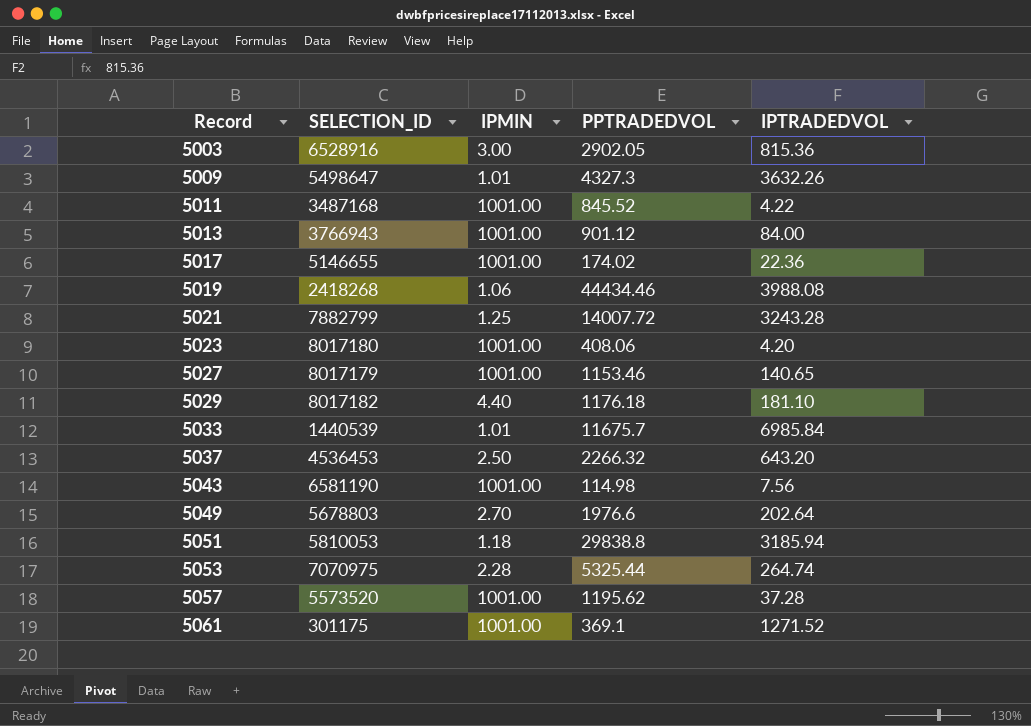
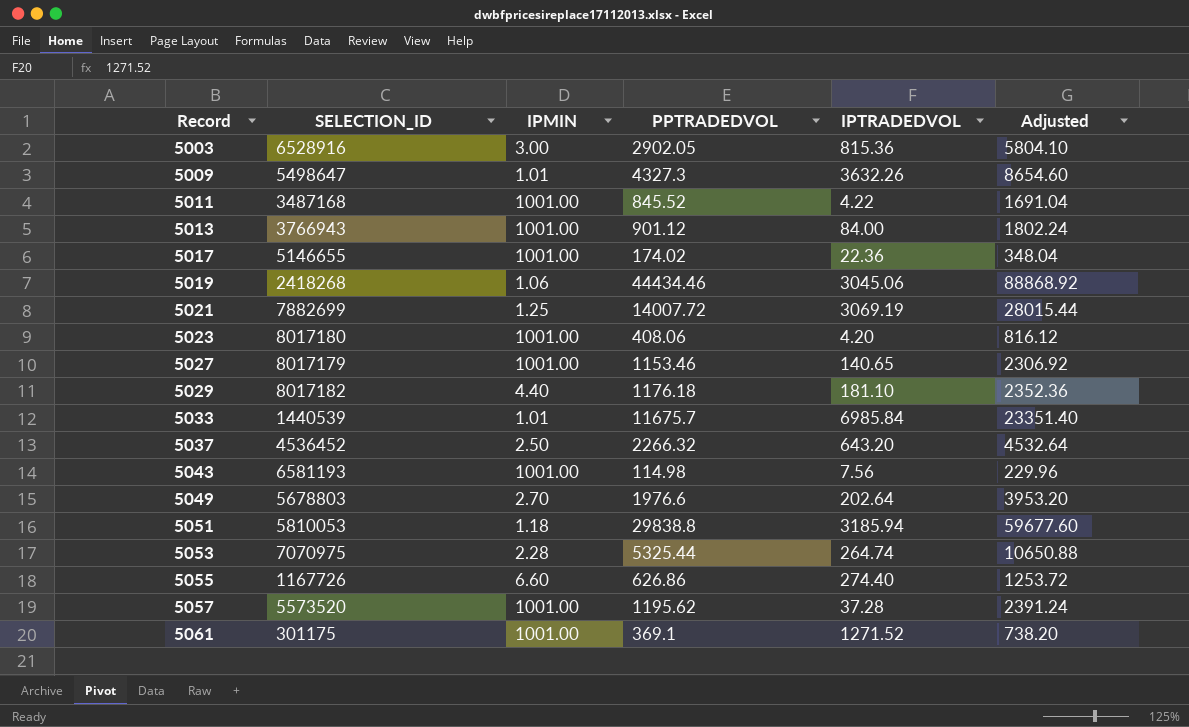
column Adjusted | formula: none -> [PPTRADEDVOL] * 2
5019 | IPTRADEDVOL: 3988.08 -> 3045.06
5021 | SELECTION_ID: 7882799 -> 7882699
5021 | IPTRADEDVOL: 3243.28 -> 3069.19
5037 | SELECTION_ID: 4536453 -> 4536452
5043 | SELECTION_ID: 6581190 -> 6581193
row 5055: none -> 1167726 | 6.60 | 626.86 | 274.40 | 1253.72

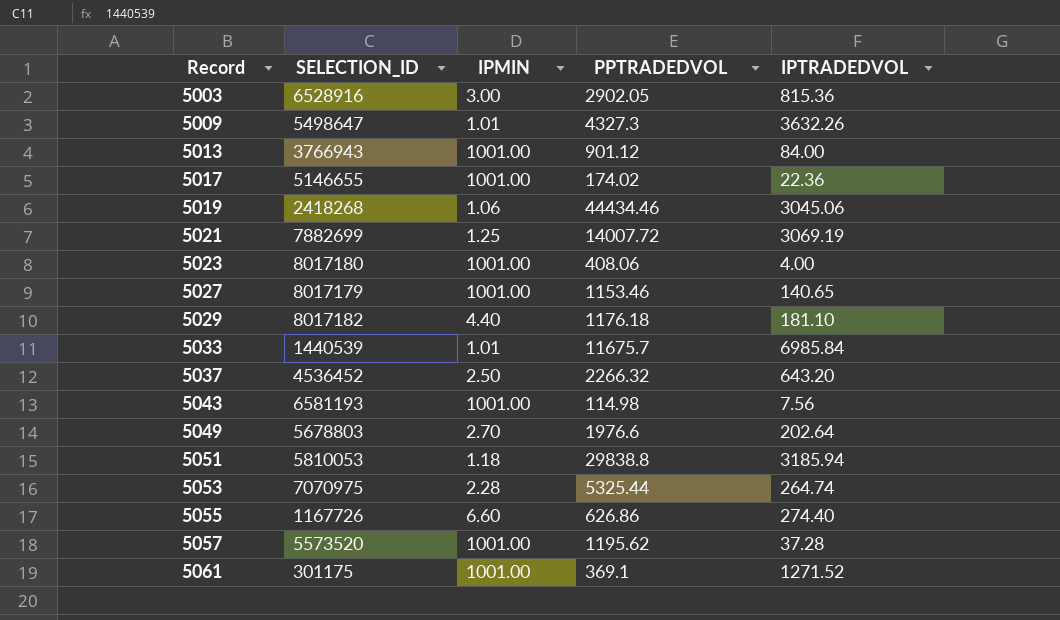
column Adjusted | formula: [PPTRADEDVOL] * 2 -> none
row 5011: 3487168 | 1001.00 | 845.52 | 4.22 | 1691.04 -> none
5023 | IPTRADEDVOL: 4.20 -> 4.00

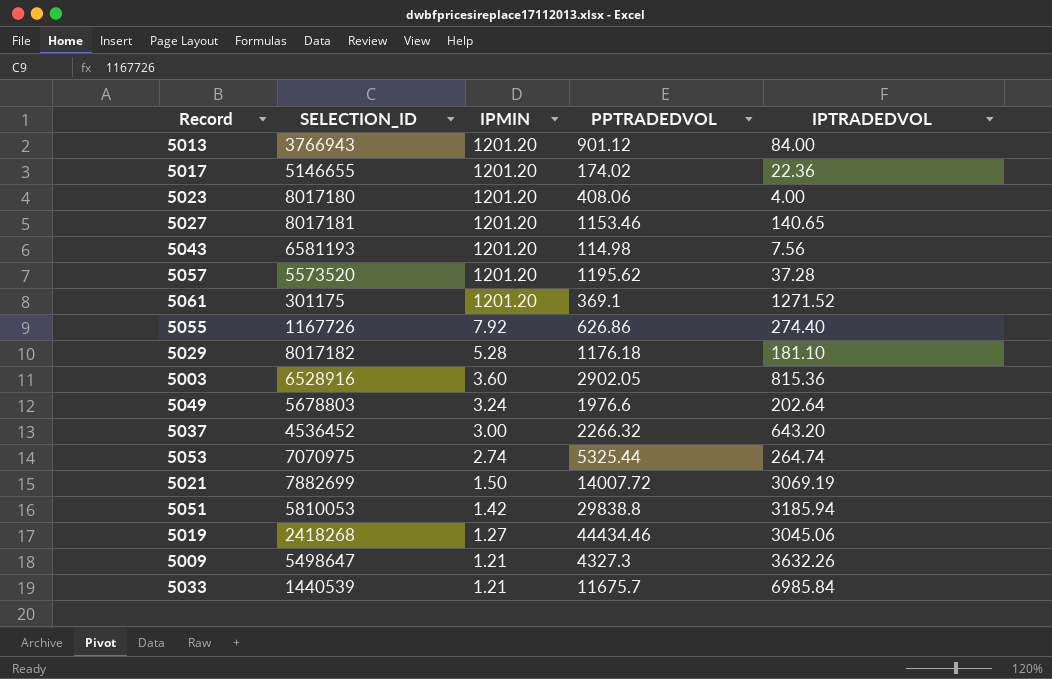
row order: Record ascending -> IPMIN descending
5013 | IPMIN: 1001.00 -> 1201.20
5017 | IPMIN: 1001.00 -> 1201.20
5023 | IPMIN: 1001.00 -> 1201.20
5027 | SELECTION_ID: 8017179 -> 8017181
5027 | IPMIN: 1001.00 -> 1201.20
5043 | IPMIN: 1001.00 -> 1201.20
5057 | IPMIN: 1001.00 -> 1201.20
5061 | IPMIN: 1001.00 -> 1201.20
5055 | IPMIN: 6.60 -> 7.92
5029 | IPMIN: 4.40 -> 5.28
5003 | IPMIN: 3.00 -> 3.60
5049 | IPMIN: 2.70 -> 3.24
5037 | IPMIN: 2.50 -> 3.00
5053 | IPMIN: 2.28 -> 2.74
5021 | IPMIN: 1.25 -> 1.50
5051 | IPMIN: 1.18 -> 1.42
5019 | IPMIN: 1.06 -> 1.27
5009 | IPMIN: 1.01 -> 1.21
5033 | IPMIN: 1.01 -> 1.21

